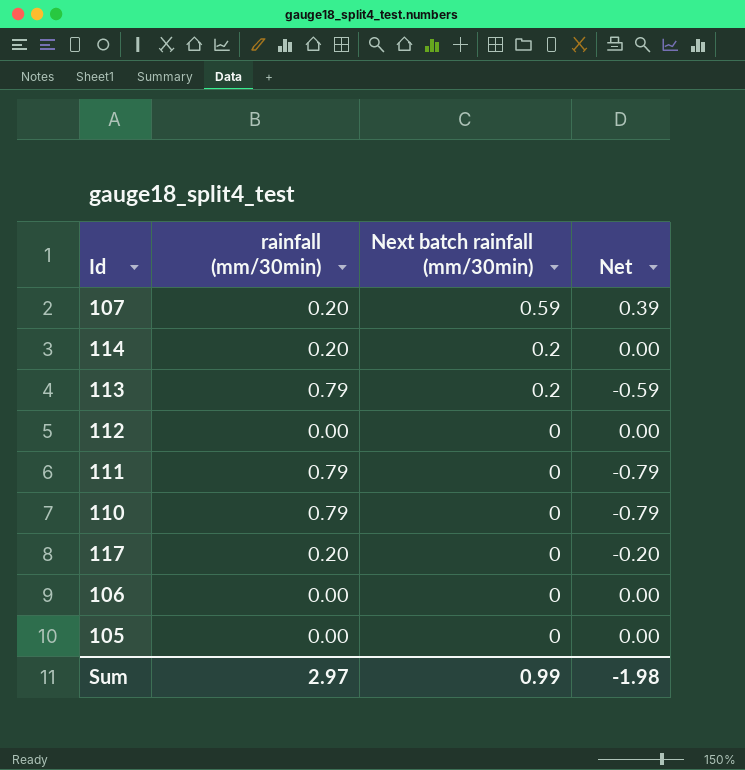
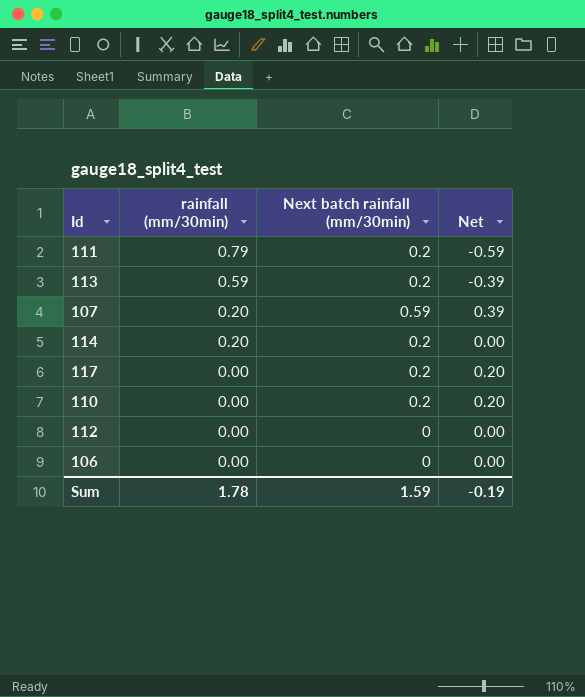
row order: Next batch rainfall (mm/30min) descending -> rainfall (mm/30min) descending
row 105: 0.00 | 0 | 0.00 -> none
111 | Next batch rainfall (mm/30min): 0 -> 0.2
111 | Net: -0.79 -> -0.59
113 | rainfall (mm/30min): 0.79 -> 0.59
113 | Net: -0.59 -> -0.39
117 | rainfall (mm/30min): 0.20 -> 0.00
117 | Next batch rainfall (mm/30min): 0 -> 0.2
117 | Net: -0.20 -> 0.20
110 | rainfall (mm/30min): 0.79 -> 0.00
110 | Next batch rainfall (mm/30min): 0 -> 0.2
110 | Net: -0.79 -> 0.20
Sum | rainfall (mm/30min): 2.97 -> 1.78
Sum | Next batch rainfall (mm/30min): 0.99 -> 1.59
Sum | Net: -1.98 -> -0.19

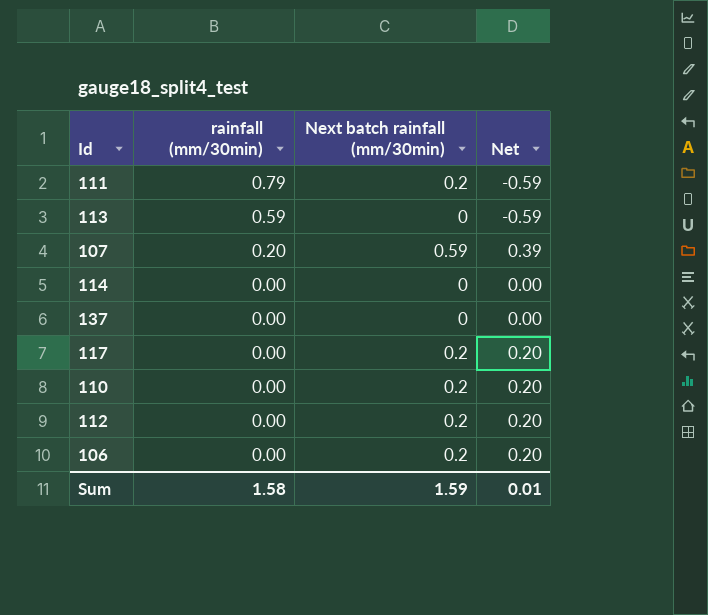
113 | Next batch rainfall (mm/30min): 0.2 -> 0
113 | Net: -0.39 -> -0.59
114 | rainfall (mm/30min): 0.20 -> 0.00
114 | Next batch rainfall (mm/30min): 0.2 -> 0
row 137: none -> 0.00 | 0 | 0.00
112 | Next batch rainfall (mm/30min): 0 -> 0.2
112 | Net: 0.00 -> 0.20
106 | Next batch rainfall (mm/30min): 0 -> 0.2
106 | Net: 0.00 -> 0.20
Sum | rainfall (mm/30min): 1.78 -> 1.58
Sum | Net: -0.19 -> 0.01

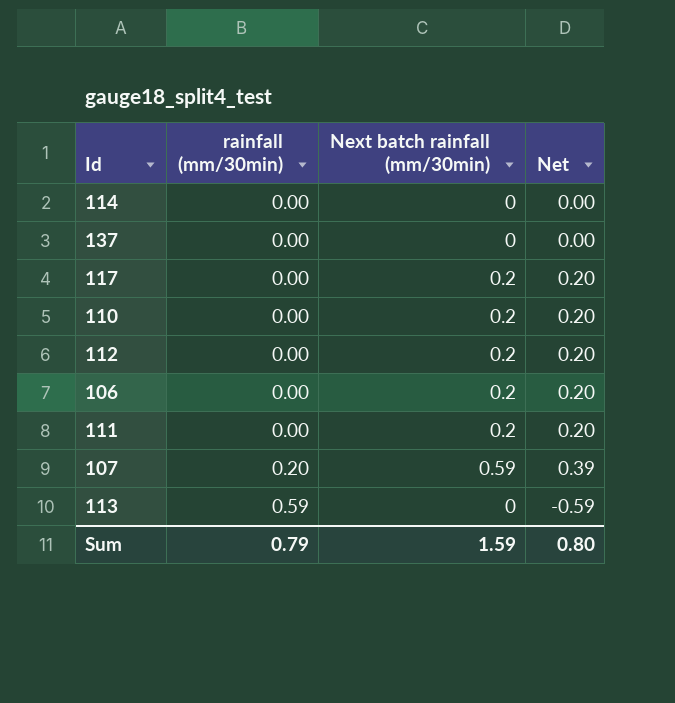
row order: rainfall (mm/30min) descending -> rainfall (mm/30min) ascending
111 | rainfall (mm/30min): 0.79 -> 0.00
111 | Net: -0.59 -> 0.20
Sum | rainfall (mm/30min): 1.58 -> 0.79
Sum | Net: 0.01 -> 0.80

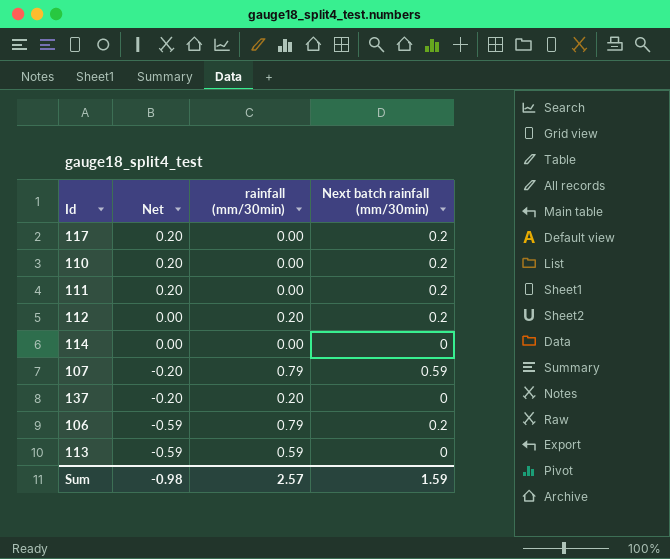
row order: rainfall (mm/30min) ascending -> Net descending
column Net | position: 4 -> 2
112 | Net: 0.20 -> 0.00
112 | rainfall (mm/30min): 0.00 -> 0.20
107 | Net: 0.39 -> -0.20
107 | rainfall (mm/30min): 0.20 -> 0.79
137 | Net: 0.00 -> -0.20
137 | rainfall (mm/30min): 0.00 -> 0.20
106 | Net: 0.20 -> -0.59
106 | rainfall (mm/30min): 0.00 -> 0.79
Sum | Net: 0.80 -> -0.98
Sum | rainfall (mm/30min): 0.79 -> 2.57

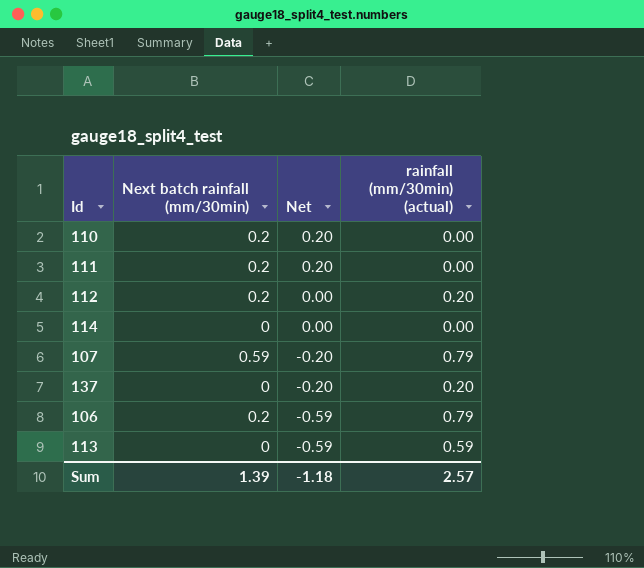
column Next batch rainfall (mm/30min) | position: 4 -> 2
column name: rainfall (mm/30min) -> rainfall (mm/30min) (actual)
row 117: 0.20 | 0.00 | 0.2 -> none
Sum | Next batch rainfall (mm/30min): 1.59 -> 1.39
Sum | Net: -0.98 -> -1.18

